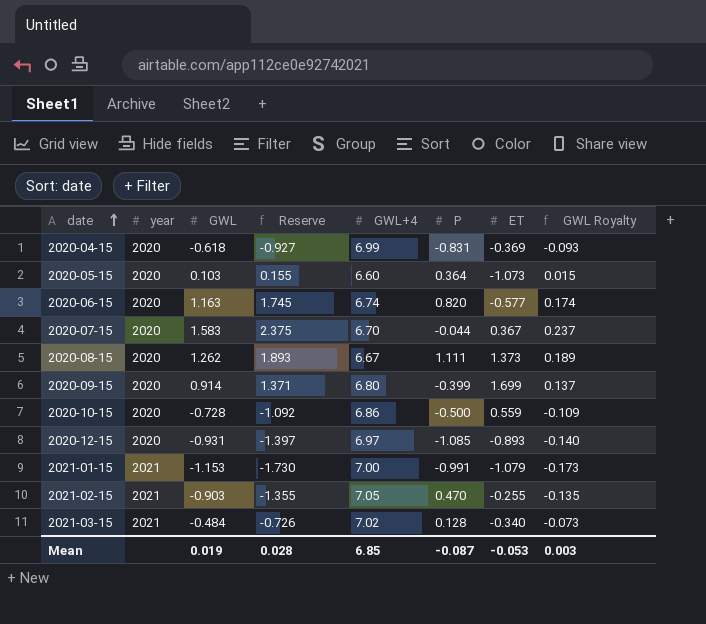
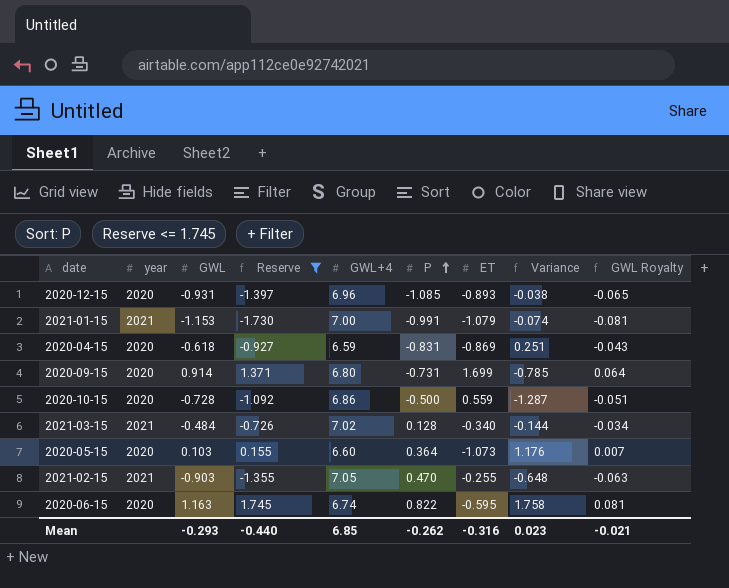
filter: none -> Reserve <= 1.745
row order: date ascending -> P ascending
column Variance | formula: none -> [GWL] - [ET]
column GWL Royalty | formula: [GWL] * 0.15 -> [GWL] * 0.07
2020-12-15 | GWL+4: 6.97 -> 6.96
2020-04-15 | GWL+4: 6.99 -> 6.59
2020-04-15 | ET: -0.369 -> -0.869
2020-09-15 | P: -0.399 -> -0.731
2020-06-15 | P: 0.820 -> 0.822
2020-06-15 | ET: -0.577 -> -0.595
Mean | GWL: 0.019 -> -0.293
Mean | Reserve: 0.028 -> -0.440
Mean | P: -0.087 -> -0.262
Mean | ET: -0.053 -> -0.316
Mean | GWL Royalty: 0.003 -> -0.021

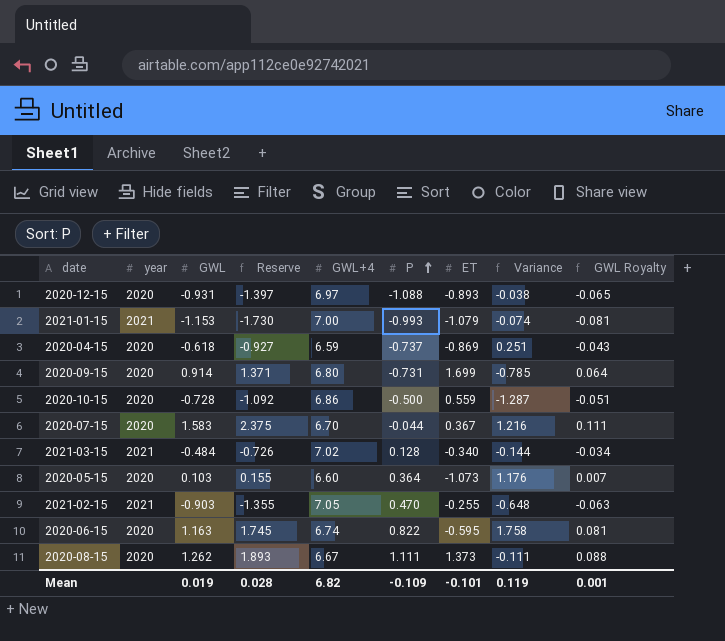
filter: Reserve <= 1.745 -> none
2020-12-15 | GWL+4: 6.96 -> 6.97
2020-12-15 | P: -1.085 -> -1.088
2021-01-15 | P: -0.991 -> -0.993
2020-04-15 | P: -0.831 -> -0.737
Mean | GWL: -0.293 -> 0.019
Mean | Reserve: -0.440 -> 0.028
Mean | GWL+4: 6.85 -> 6.82
Mean | P: -0.262 -> -0.109
Mean | ET: -0.316 -> -0.101
Mean | Variance: 0.023 -> 0.119
Mean | GWL Royalty: -0.021 -> 0.001

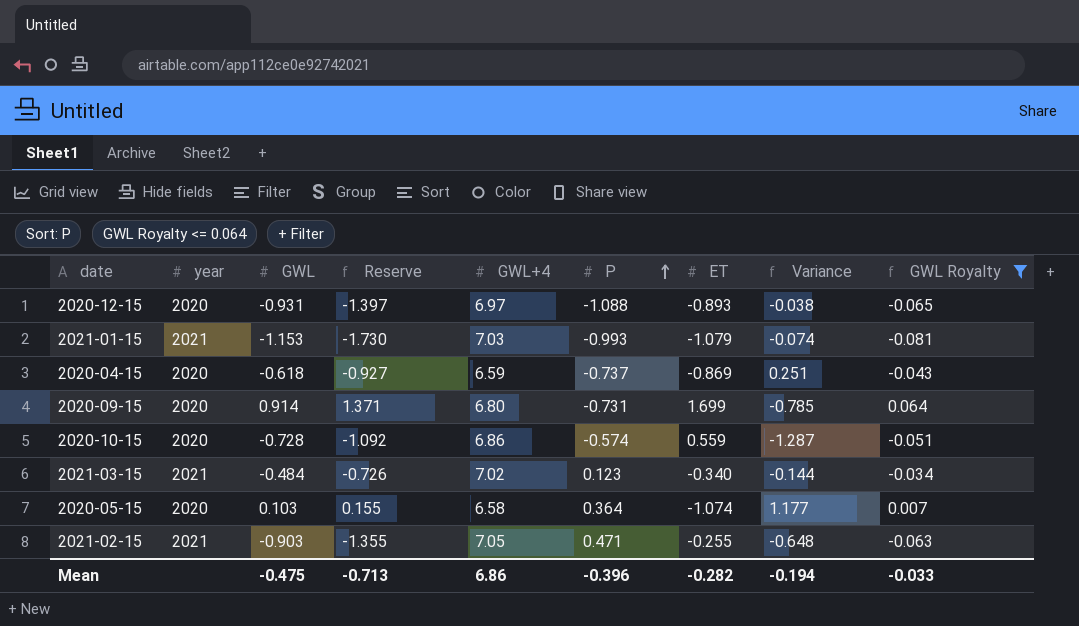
filter: none -> GWL Royalty <= 0.064
2021-01-15 | GWL+4: 7.00 -> 7.03
2020-10-15 | P: -0.500 -> -0.574
2021-03-15 | P: 0.128 -> 0.123
2020-05-15 | GWL+4: 6.60 -> 6.58
2020-05-15 | ET: -1.073 -> -1.074
2020-05-15 | Variance: 1.176 -> 1.177
2021-02-15 | P: 0.470 -> 0.471
Mean | GWL: 0.019 -> -0.475
Mean | Reserve: 0.028 -> -0.713
Mean | GWL+4: 6.82 -> 6.86
Mean | P: -0.109 -> -0.396
Mean | ET: -0.101 -> -0.282
Mean | Variance: 0.119 -> -0.194
Mean | GWL Royalty: 0.001 -> -0.033

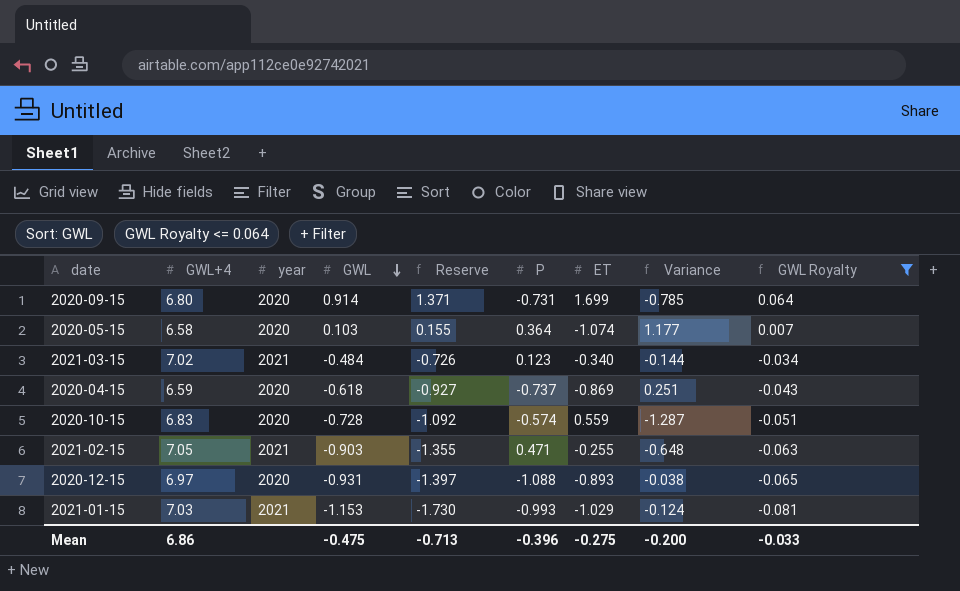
row order: P ascending -> GWL descending
column GWL+4 | position: 5 -> 2
2020-10-15 | GWL+4: 6.86 -> 6.83
2021-01-15 | ET: -1.079 -> -1.029
2021-01-15 | Variance: -0.074 -> -0.124
Mean | ET: -0.282 -> -0.275
Mean | Variance: -0.194 -> -0.200

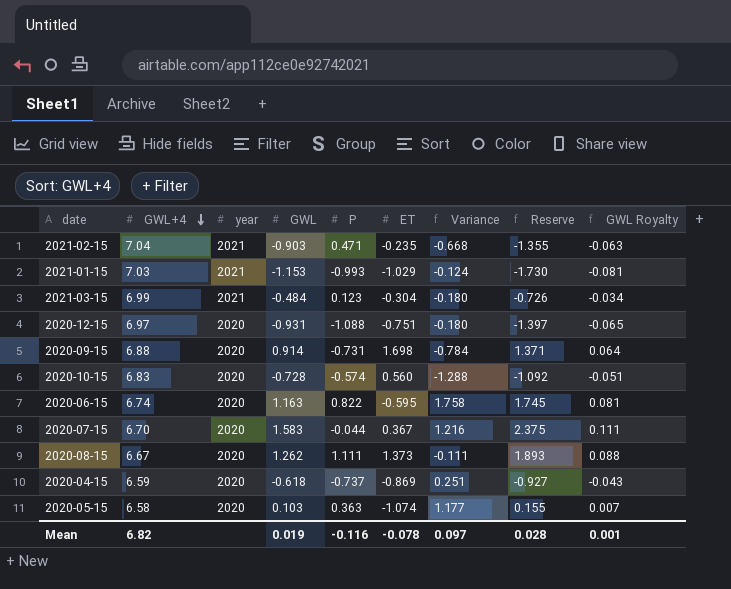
filter: GWL Royalty <= 0.064 -> none
row order: GWL descending -> GWL+4 descending
column Reserve | position: 5 -> 8
2021-02-15 | GWL+4: 7.05 -> 7.04
2021-02-15 | ET: -0.255 -> -0.235
2021-02-15 | Variance: -0.648 -> -0.668
2021-03-15 | GWL+4: 7.02 -> 6.99
2021-03-15 | ET: -0.340 -> -0.304
2021-03-15 | Variance: -0.144 -> -0.180
2020-12-15 | ET: -0.893 -> -0.751
2020-12-15 | Variance: -0.038 -> -0.180
2020-09-15 | GWL+4: 6.80 -> 6.88
2020-09-15 | ET: 1.699 -> 1.698
2020-09-15 | Variance: -0.785 -> -0.784
2020-10-15 | ET: 0.559 -> 0.560
2020-10-15 | Variance: -1.287 -> -1.288
2020-05-15 | P: 0.364 -> 0.363
Mean | GWL+4: 6.86 -> 6.82
Mean | GWL: -0.475 -> 0.019
Mean | P: -0.396 -> -0.116
Mean | ET: -0.275 -> -0.078
Mean | Variance: -0.200 -> 0.097
Mean | Reserve: -0.713 -> 0.028
Mean | GWL Royalty: -0.033 -> 0.001

